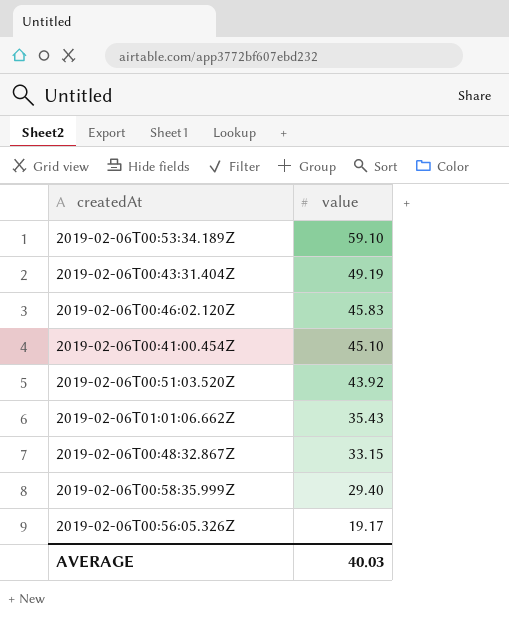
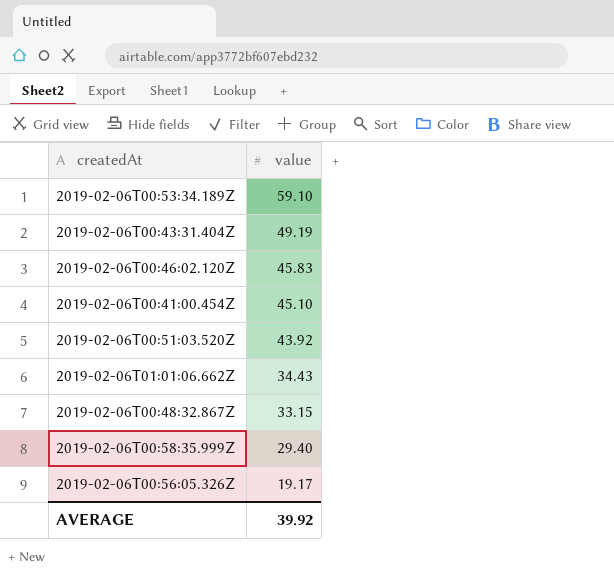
2019-02-06T01:01:06.662Z | value: 35.43 -> 34.43
AVERAGE | value: 40.03 -> 39.92

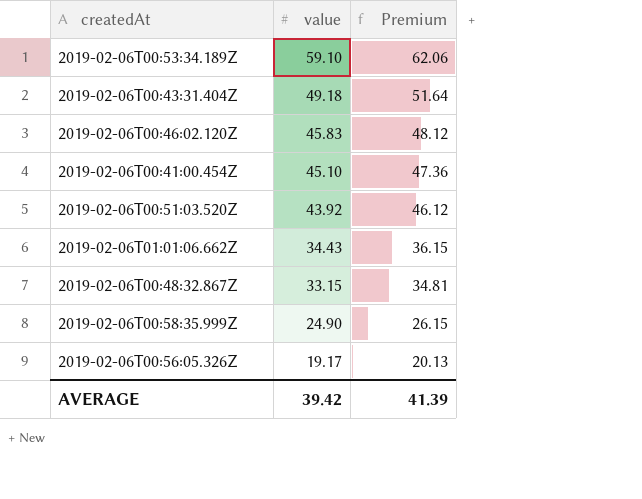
column Premium | formula: none -> [value] * 1.05
2019-02-06T00:43:31.404Z | value: 49.19 -> 49.18
2019-02-06T00:58:35.999Z | value: 29.40 -> 24.90
AVERAGE | value: 39.92 -> 39.42

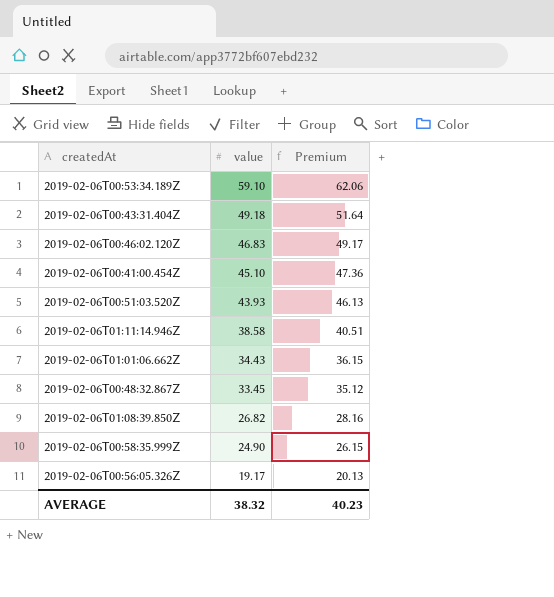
2019-02-06T00:46:02.120Z | value: 45.83 -> 46.83
2019-02-06T00:46:02.120Z | Premium: 48.12 -> 49.17
2019-02-06T00:51:03.520Z | value: 43.92 -> 43.93
2019-02-06T00:51:03.520Z | Premium: 46.12 -> 46.13
row 2019-02-06T01:11:14.946Z: none -> 38.58 | 40.51
2019-02-06T00:48:32.867Z | value: 33.15 -> 33.45
2019-02-06T00:48:32.867Z | Premium: 34.81 -> 35.12
row 2019-02-06T01:08:39.850Z: none -> 26.82 | 28.16
AVERAGE | value: 39.42 -> 38.32
AVERAGE | Premium: 41.39 -> 40.23

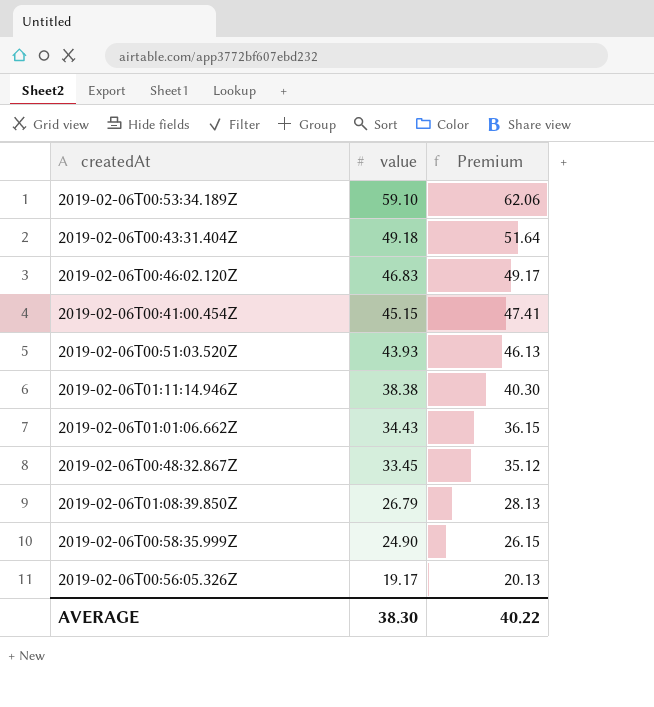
2019-02-06T00:41:00.454Z | value: 45.10 -> 45.15
2019-02-06T00:41:00.454Z | Premium: 47.36 -> 47.41
2019-02-06T01:11:14.946Z | value: 38.58 -> 38.38
2019-02-06T01:11:14.946Z | Premium: 40.51 -> 40.30
2019-02-06T01:08:39.850Z | value: 26.82 -> 26.79
2019-02-06T01:08:39.850Z | Premium: 28.16 -> 28.13
AVERAGE | value: 38.32 -> 38.30
AVERAGE | Premium: 40.23 -> 40.22

